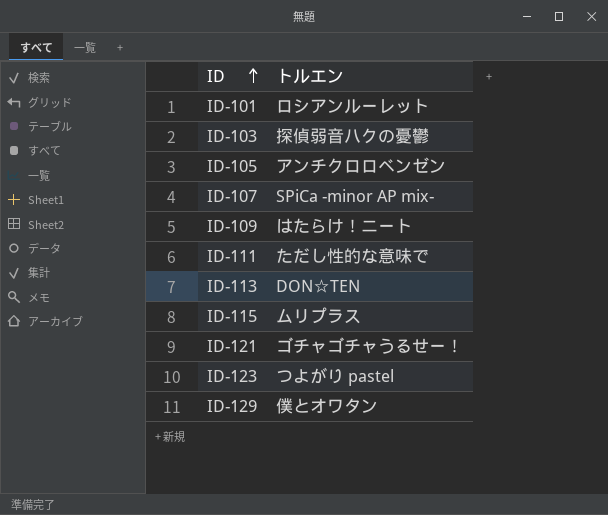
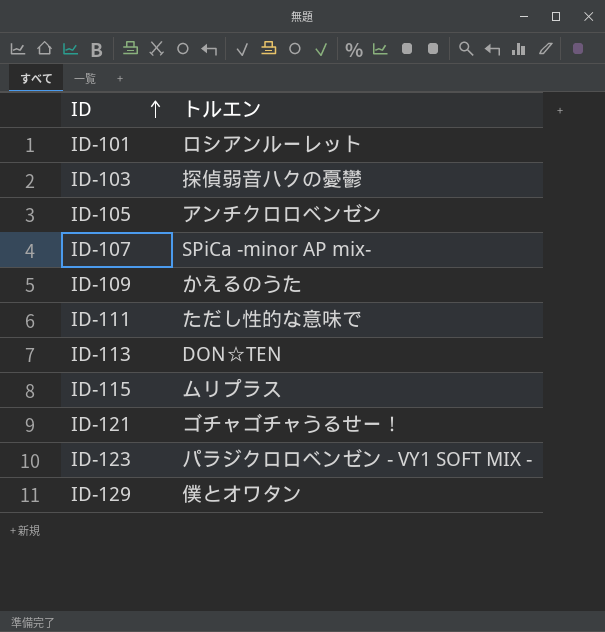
ID-109 | トルエン: はたらけ！ニート -> かえるのうた
ID-123 | トルエン: つよがり pastel -> パラジクロロベンゼン - VY1 SOFT MIX -

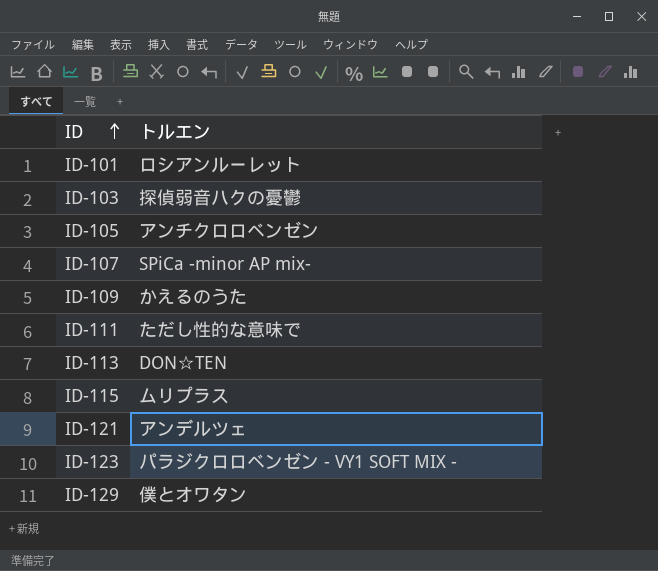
ID-121 | トルエン: ゴチャゴチャうるせー！ -> アンデルツェ

